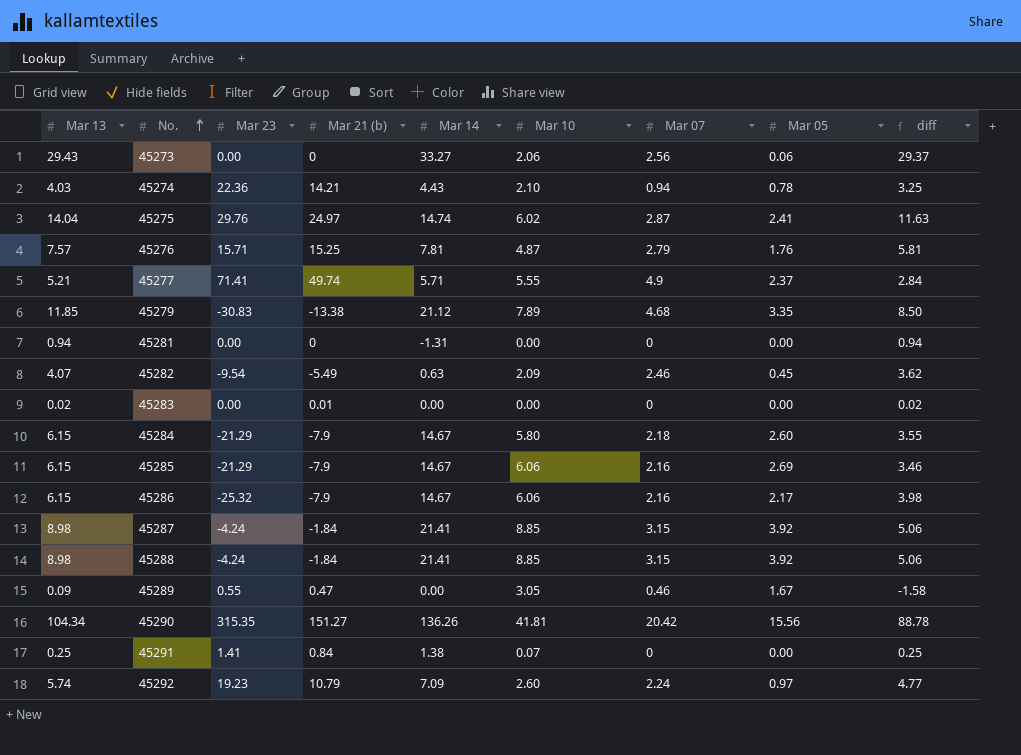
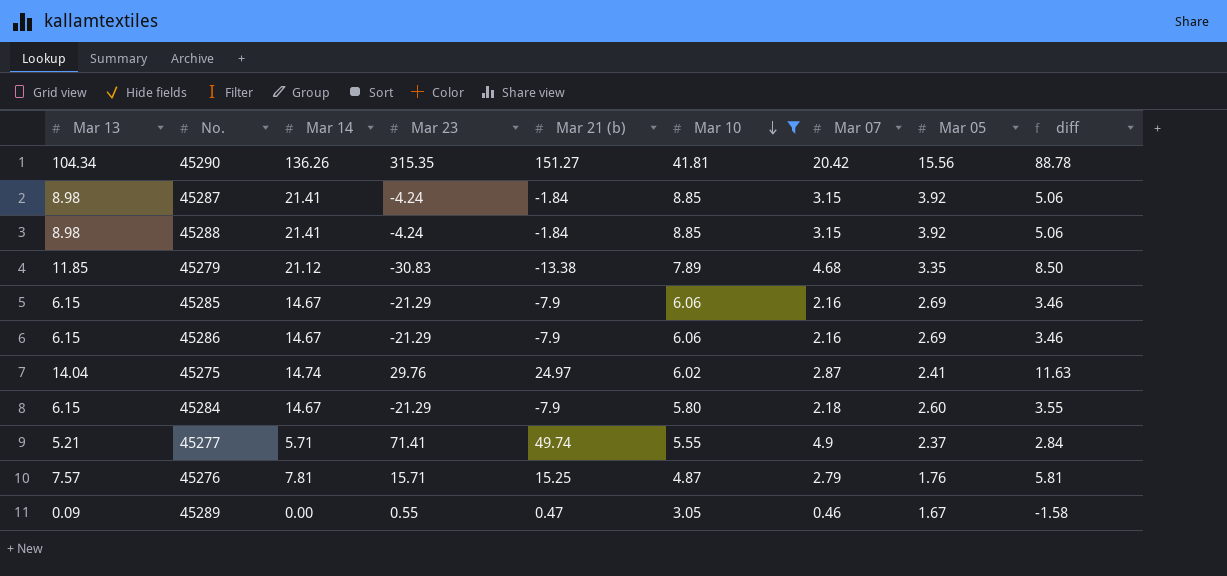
filter: none -> Mar 10 >= 3.05
row order: No. ascending -> Mar 10 descending
column Mar 14 | position: 5 -> 3
45286 | Mar 23: -25.32 -> -21.29
45286 | Mar 05: 2.17 -> 2.69
45286 | diff: 3.98 -> 3.46

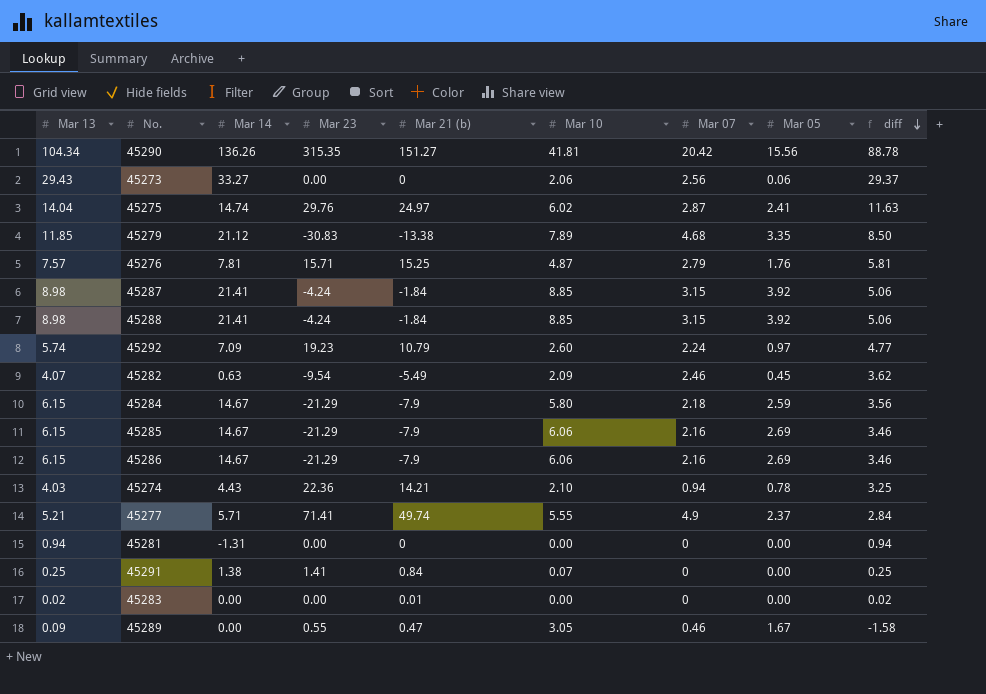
filter: Mar 10 >= 3.05 -> none
row order: Mar 10 descending -> diff descending
45284 | Mar 05: 2.60 -> 2.59
45284 | diff: 3.55 -> 3.56

